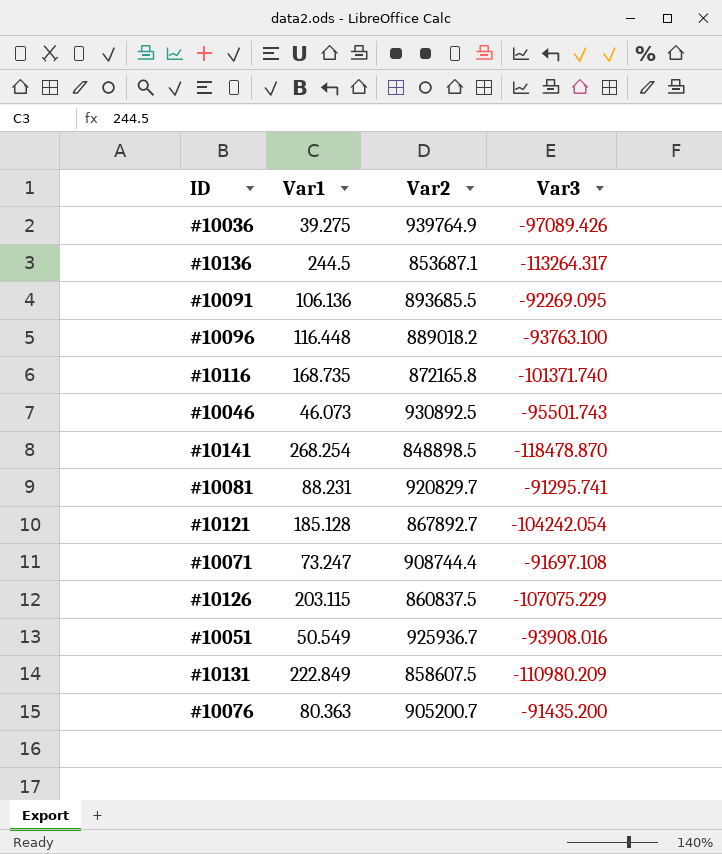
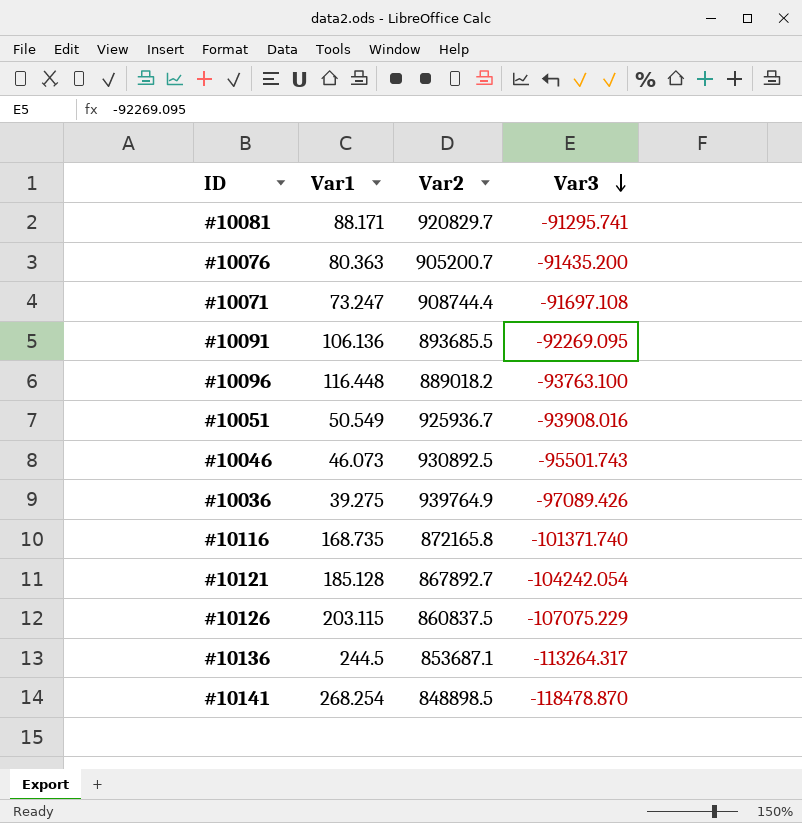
row order: none -> Var3 descending
row #10131: 222.849 | 858607.5 | -110980.209 -> none
#10081 | Var1: 88.231 -> 88.171

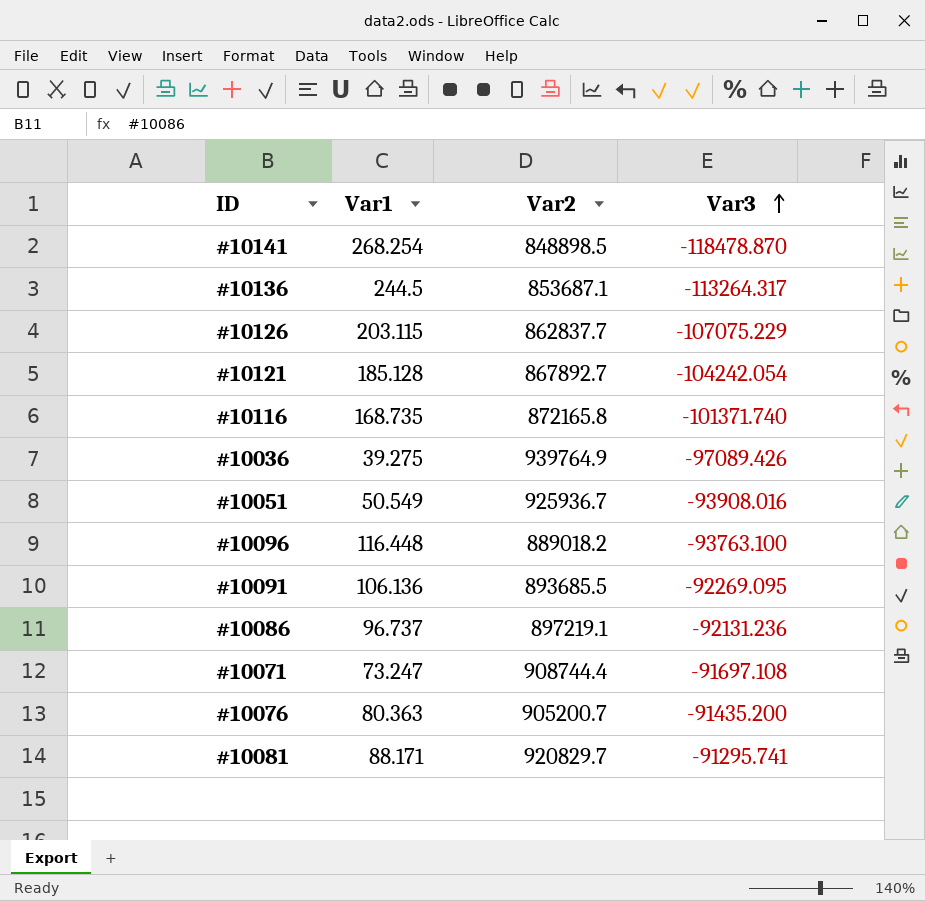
row order: Var3 descending -> Var3 ascending
row #10046: 46.073 | 930892.5 | -95501.743 -> none
#10126 | Var2: 860837.5 -> 862837.7
row #10086: none -> 96.737 | 897219.1 | -92131.236

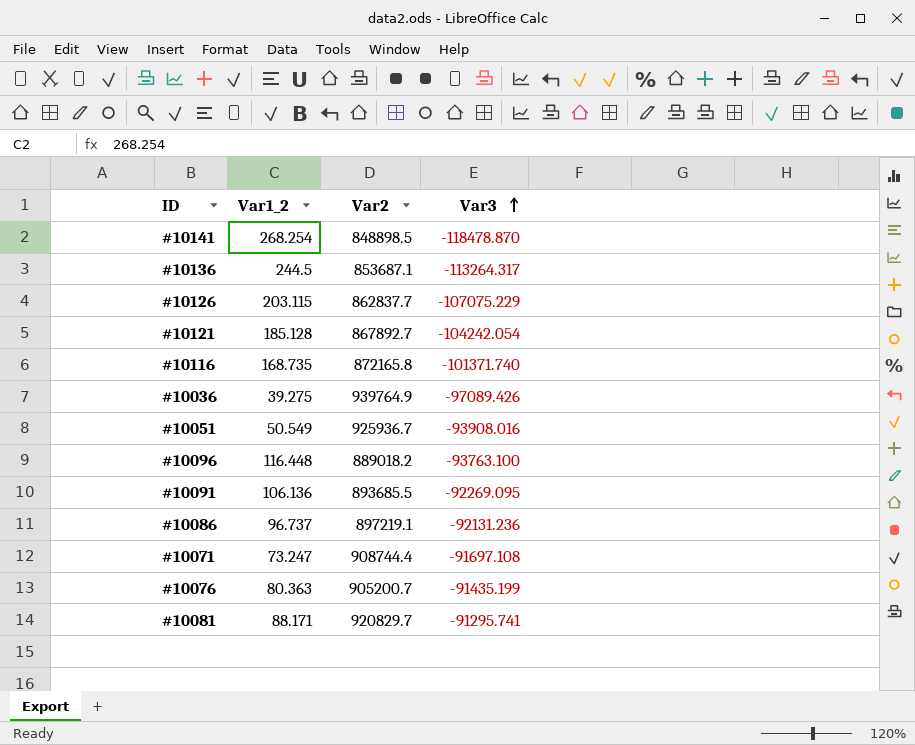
column name: Var1 -> Var1_2
#10076 | Var3: -91435.200 -> -91435.199

